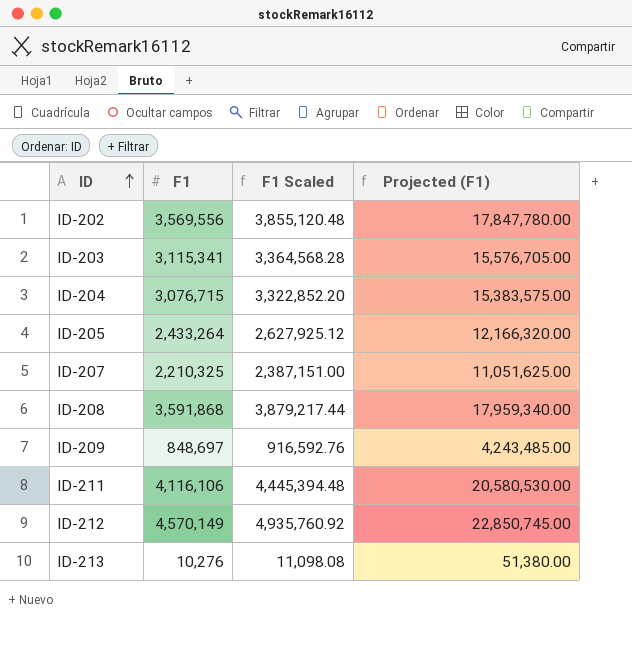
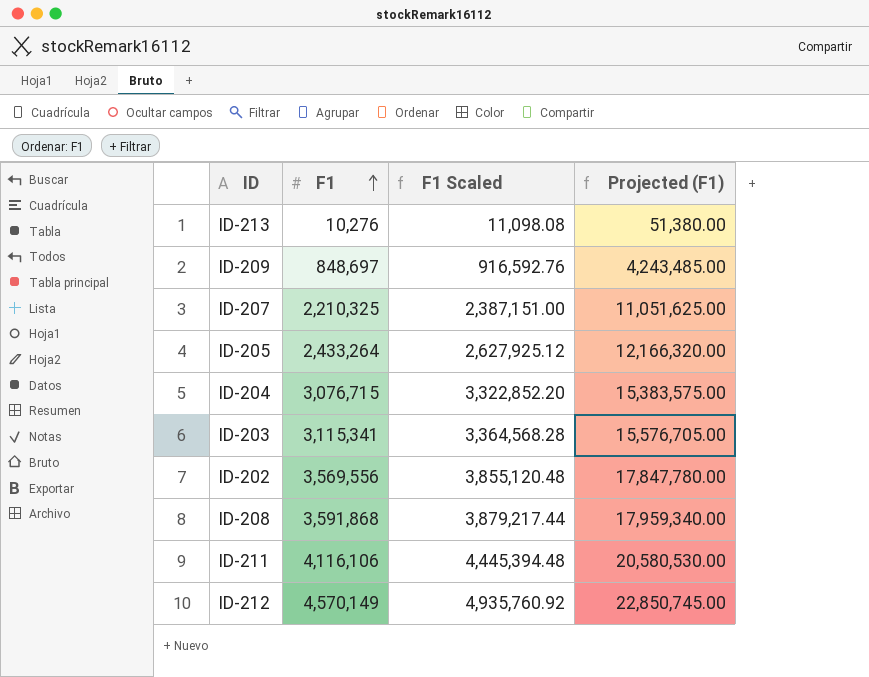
row order: ID ascending -> F1 ascending

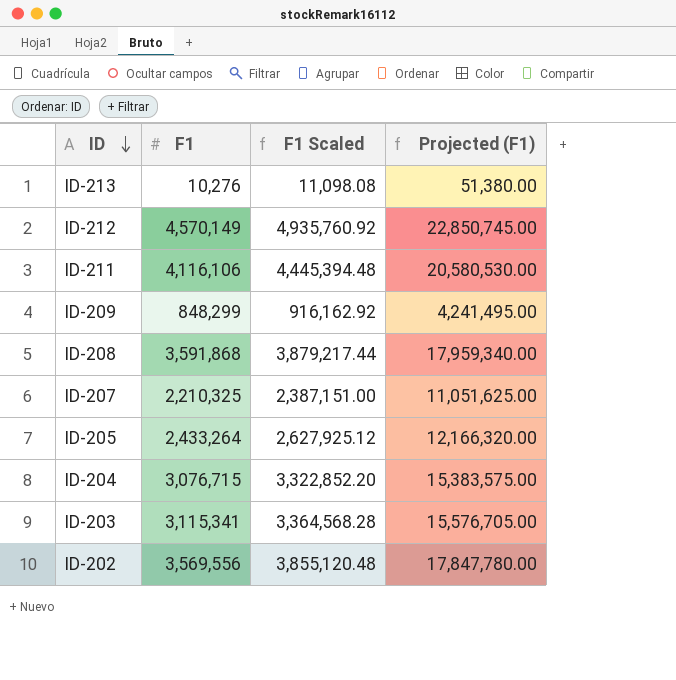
row order: F1 ascending -> ID descending
ID-209 | F1: 848,697 -> 848,299
ID-209 | F1 Scaled: 916,592.76 -> 916,162.92
ID-209 | Projected (F1): 4,243,485.00 -> 4,241,495.00

